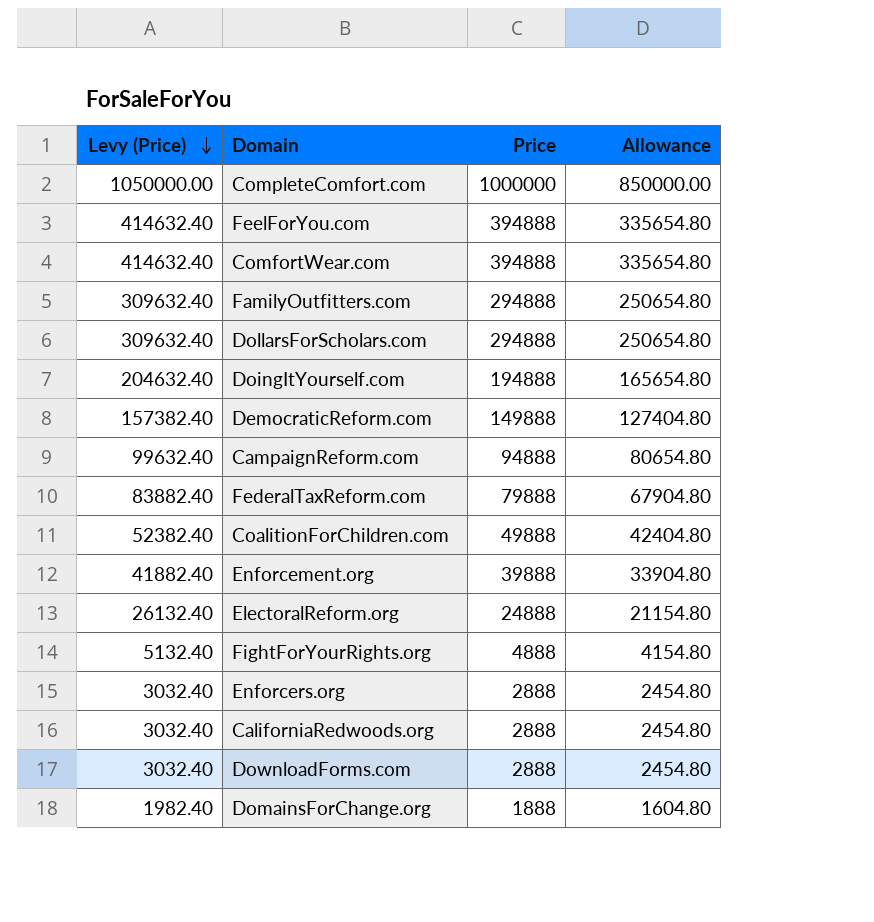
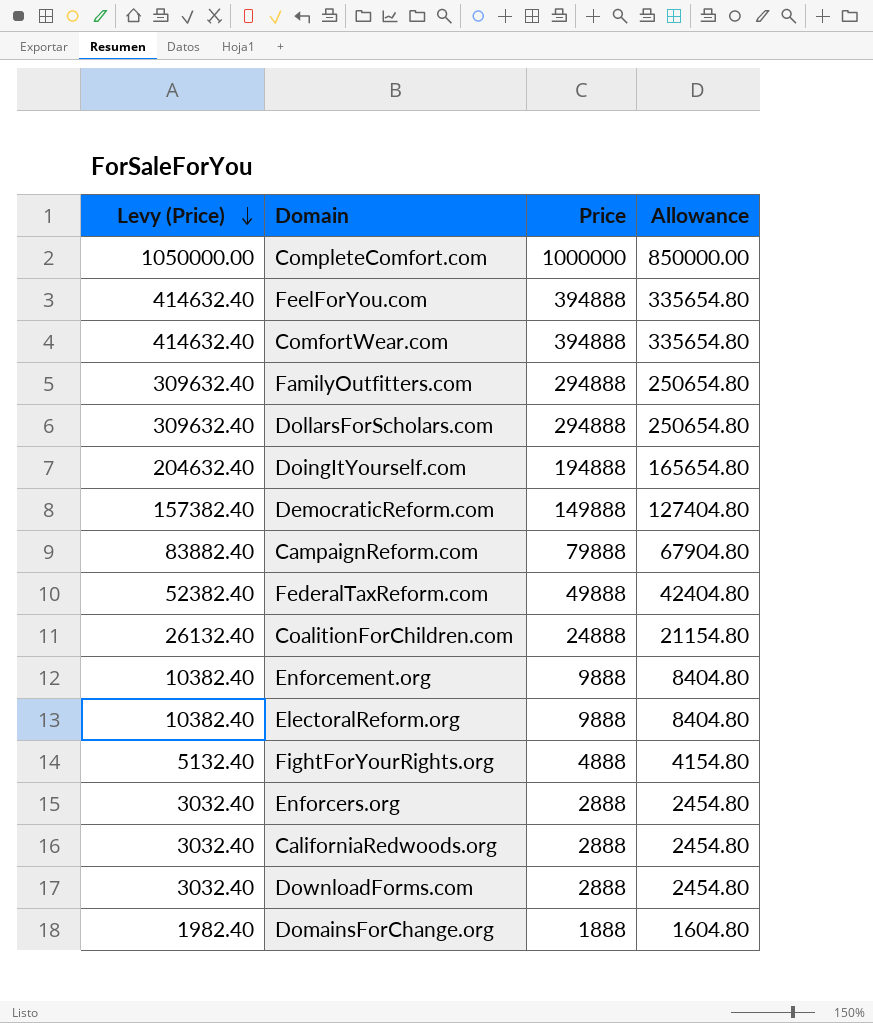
CampaignReform.com | Levy (Price): 99632.40 -> 83882.40
CampaignReform.com | Price: 94888 -> 79888
CampaignReform.com | Allowance: 80654.80 -> 67904.80
FederalTaxReform.com | Levy (Price): 83882.40 -> 52382.40
FederalTaxReform.com | Price: 79888 -> 49888
FederalTaxReform.com | Allowance: 67904.80 -> 42404.80
CoalitionForChildren.com | Levy (Price): 52382.40 -> 26132.40
CoalitionForChildren.com | Price: 49888 -> 24888
CoalitionForChildren.com | Allowance: 42404.80 -> 21154.80
Enforcement.org | Levy (Price): 41882.40 -> 10382.40
Enforcement.org | Price: 39888 -> 9888
Enforcement.org | Allowance: 33904.80 -> 8404.80
ElectoralReform.org | Levy (Price): 26132.40 -> 10382.40
ElectoralReform.org | Price: 24888 -> 9888
ElectoralReform.org | Allowance: 21154.80 -> 8404.80

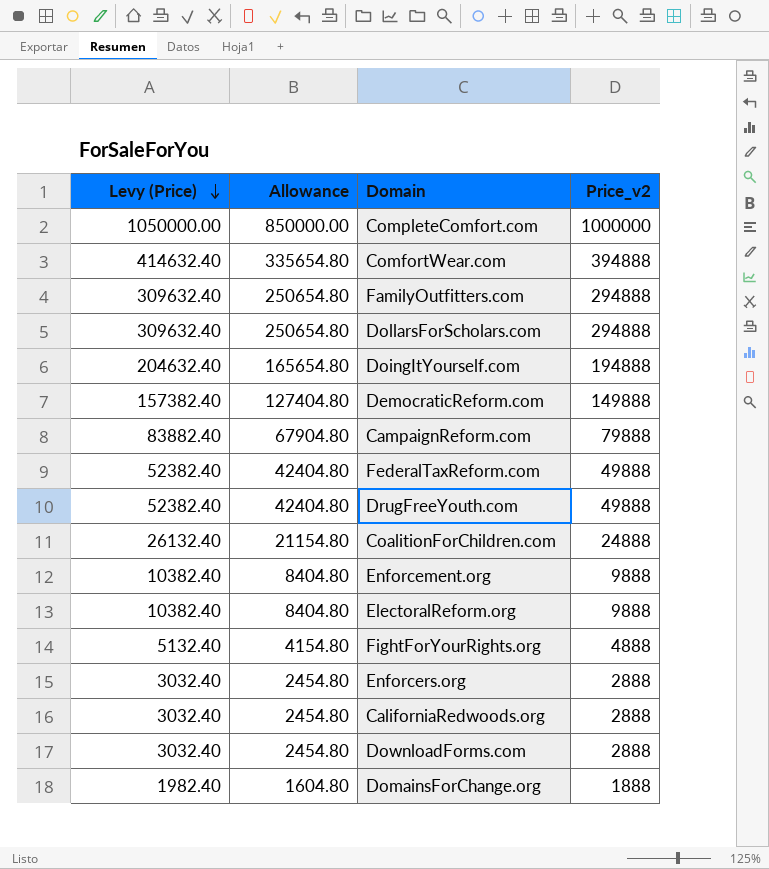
column Allowance | position: 4 -> 2
column name: Price -> Price_v2
row FeelForYou.com: 414632.40 | 394888 | 335654.80 -> none
row DrugFreeYouth.com: none -> 52382.40 | 42404.80 | 49888

